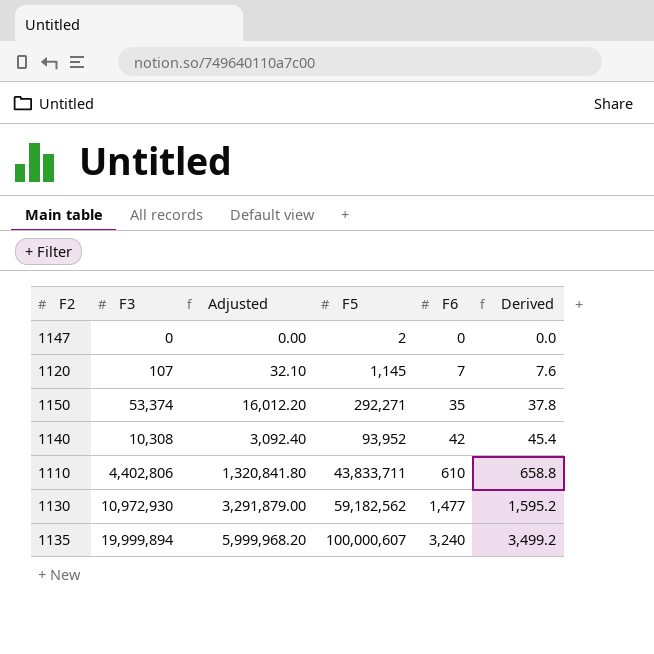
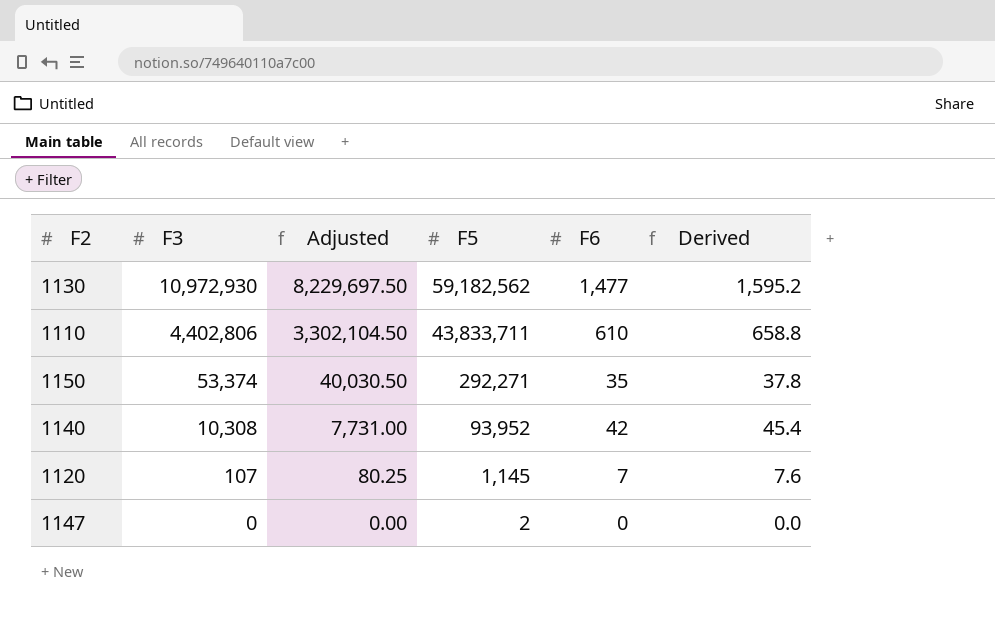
row order: F6 ascending -> F3 descending
column Adjusted | formula: [F3] * 0.3 -> [F3] * 0.75
row 1135: 19,999,894 | 5,999,968.20 | 100,000,607 | 3,240 | 3,499.2 -> none

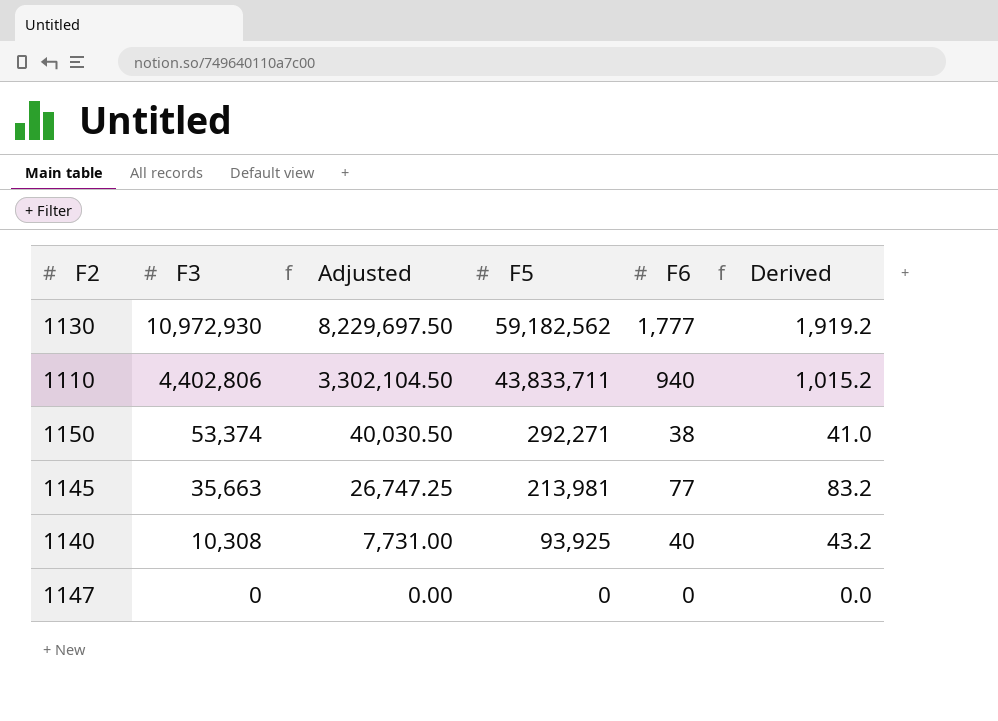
row 1120: 107 | 80.25 | 1,145 | 7 | 7.6 -> none
1130 | F6: 1,477 -> 1,777
1130 | Derived: 1,595.2 -> 1,919.2
1110 | F6: 610 -> 940
1110 | Derived: 658.8 -> 1,015.2
1150 | F6: 35 -> 38
1150 | Derived: 37.8 -> 41.0
row 1145: none -> 35,663 | 26,747.25 | 213,981 | 77 | 83.2
1140 | F5: 93,952 -> 93,925
1140 | F6: 42 -> 40
1140 | Derived: 45.4 -> 43.2
1147 | F5: 2 -> 0

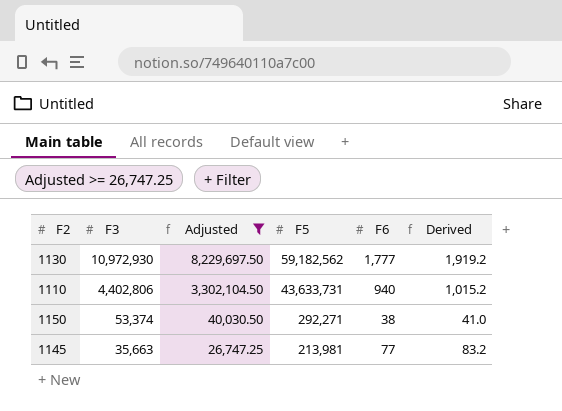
filter: none -> Adjusted >= 26,747.25
1110 | F5: 43,833,711 -> 43,633,731

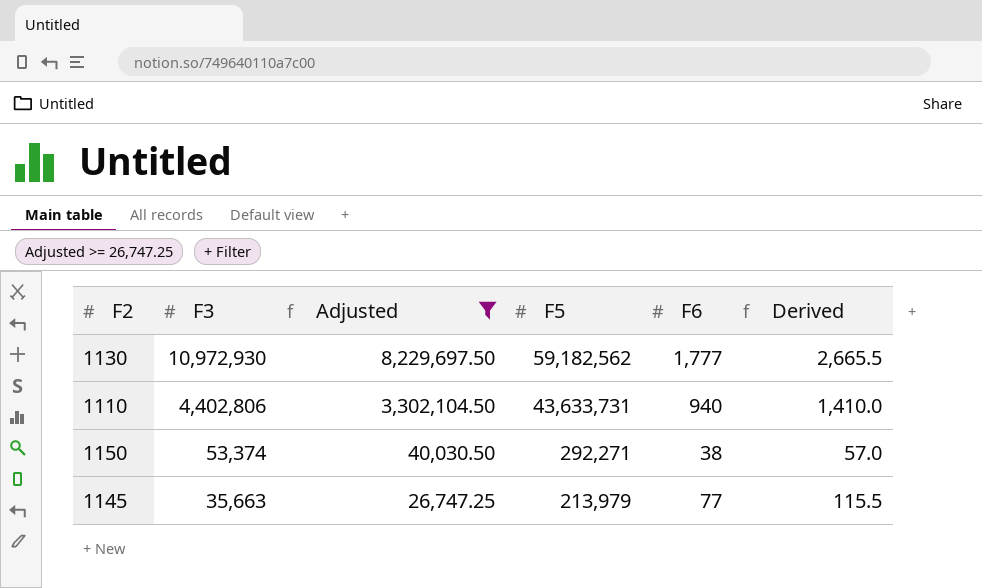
column Derived | formula: [F6] * 1.08 -> [F6] * 1.5
1145 | F5: 213,981 -> 213,979

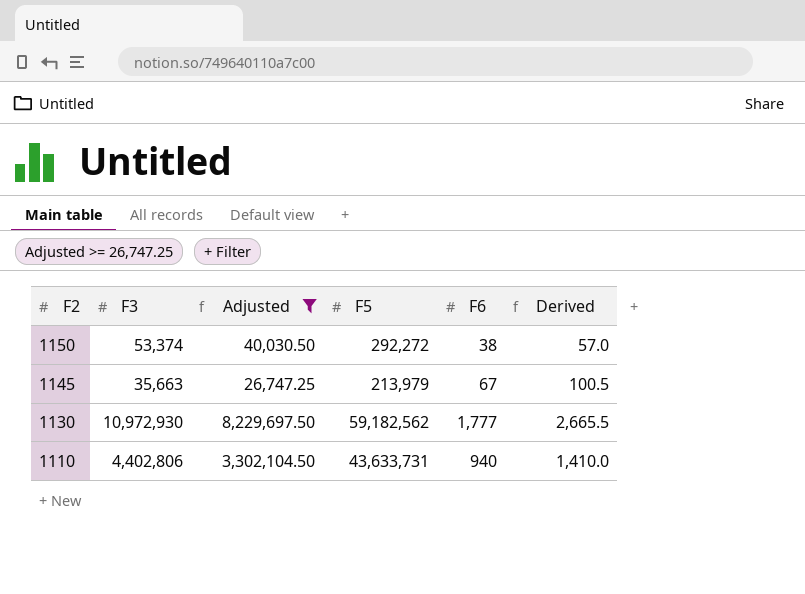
row order: F3 descending -> F2 descending
1150 | F5: 292,271 -> 292,272
1145 | F6: 77 -> 67
1145 | Derived: 115.5 -> 100.5

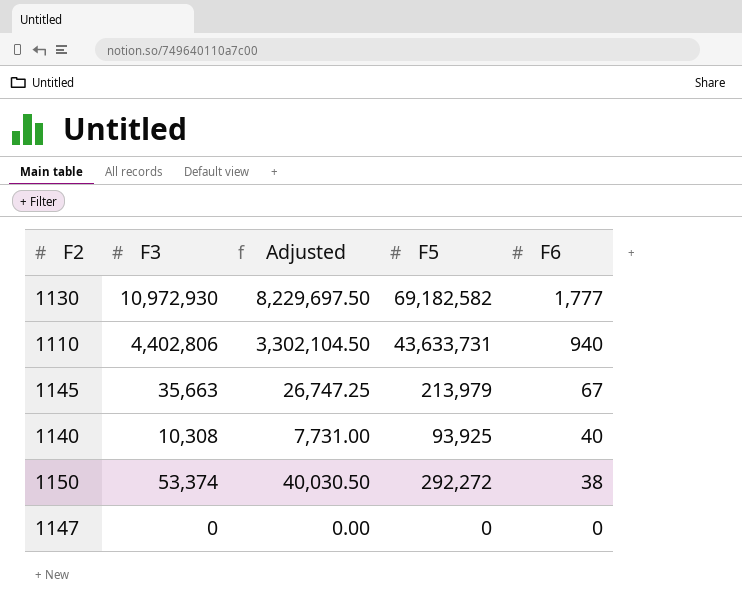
filter: Adjusted >= 26,747.25 -> none
row order: F2 descending -> F6 descending
column Derived | formula: [F6] * 1.5 -> none
1130 | F5: 59,182,562 -> 69,182,582

